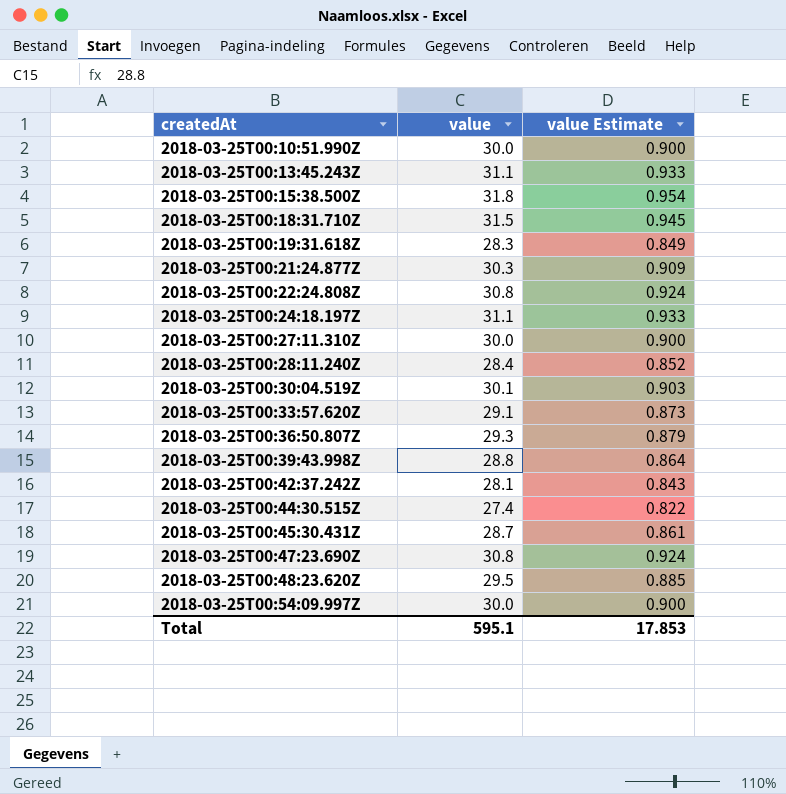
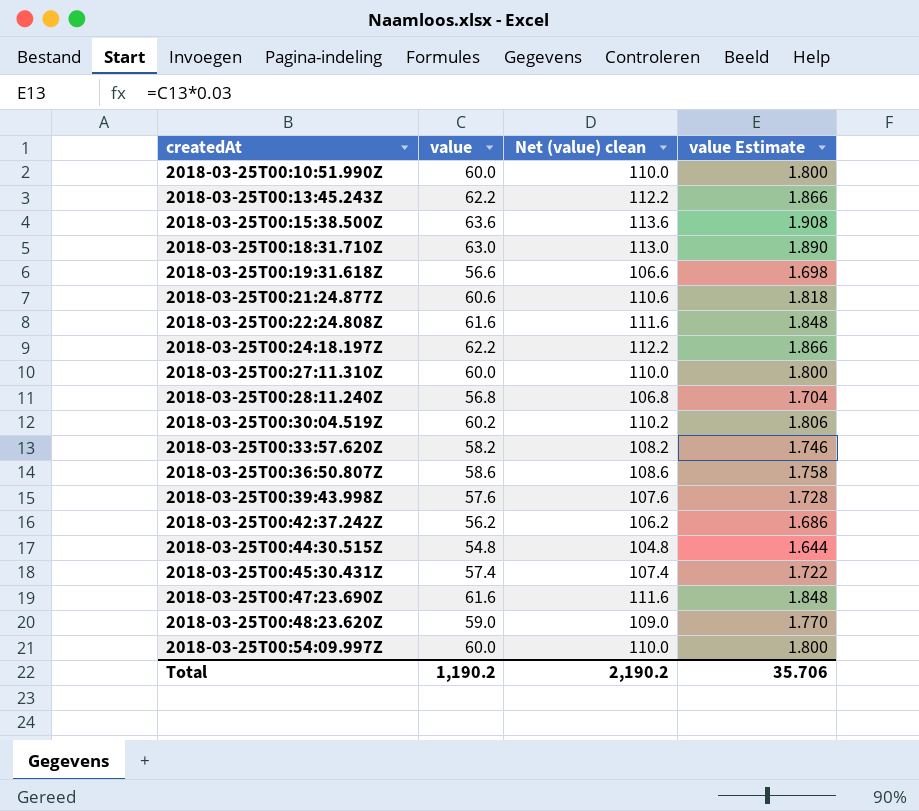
column Net (value) clean | formula: none -> [value] + 50
2018-03-25T00:10:51.990Z | value: 30.0 -> 60.0
2018-03-25T00:10:51.990Z | value Estimate: 0.900 -> 1.800
2018-03-25T00:13:45.243Z | value: 31.1 -> 62.2
2018-03-25T00:13:45.243Z | value Estimate: 0.933 -> 1.866
2018-03-25T00:15:38.500Z | value: 31.8 -> 63.6
2018-03-25T00:15:38.500Z | value Estimate: 0.954 -> 1.908
2018-03-25T00:18:31.710Z | value: 31.5 -> 63.0
2018-03-25T00:18:31.710Z | value Estimate: 0.945 -> 1.890
2018-03-25T00:19:31.618Z | value: 28.3 -> 56.6
2018-03-25T00:19:31.618Z | value Estimate: 0.849 -> 1.698
2018-03-25T00:21:24.877Z | value: 30.3 -> 60.6
2018-03-25T00:21:24.877Z | value Estimate: 0.909 -> 1.818
2018-03-25T00:22:24.808Z | value: 30.8 -> 61.6
2018-03-25T00:22:24.808Z | value Estimate: 0.924 -> 1.848
2018-03-25T00:24:18.197Z | value: 31.1 -> 62.2
2018-03-25T00:24:18.197Z | value Estimate: 0.933 -> 1.866
2018-03-25T00:27:11.310Z | value: 30.0 -> 60.0
2018-03-25T00:27:11.310Z | value Estimate: 0.900 -> 1.800
2018-03-25T00:28:11.240Z | value: 28.4 -> 56.8
2018-03-25T00:28:11.240Z | value Estimate: 0.852 -> 1.704
2018-03-25T00:30:04.519Z | value: 30.1 -> 60.2
2018-03-25T00:30:04.519Z | value Estimate: 0.903 -> 1.806
2018-03-25T00:33:57.620Z | value: 29.1 -> 58.2
2018-03-25T00:33:57.620Z | value Estimate: 0.873 -> 1.746
2018-03-25T00:36:50.807Z | value: 29.3 -> 58.6
2018-03-25T00:36:50.807Z | value Estimate: 0.879 -> 1.758
2018-03-25T00:39:43.998Z | value: 28.8 -> 57.6
2018-03-25T00:39:43.998Z | value Estimate: 0.864 -> 1.728
2018-03-25T00:42:37.242Z | value: 28.1 -> 56.2
2018-03-25T00:42:37.242Z | value Estimate: 0.843 -> 1.686
2018-03-25T00:44:30.515Z | value: 27.4 -> 54.8
2018-03-25T00:44:30.515Z | value Estimate: 0.822 -> 1.644
2018-03-25T00:45:30.431Z | value: 28.7 -> 57.4
2018-03-25T00:45:30.431Z | value Estimate: 0.861 -> 1.722
2018-03-25T00:47:23.690Z | value: 30.8 -> 61.6
2018-03-25T00:47:23.690Z | value Estimate: 0.924 -> 1.848
2018-03-25T00:48:23.620Z | value: 29.5 -> 59.0
2018-03-25T00:48:23.620Z | value Estimate: 0.885 -> 1.770
2018-03-25T00:54:09.997Z | value: 30.0 -> 60.0
2018-03-25T00:54:09.997Z | value Estimate: 0.900 -> 1.800
Total | value: 595.1 -> 1,190.2
Total | value Estimate: 17.853 -> 35.706

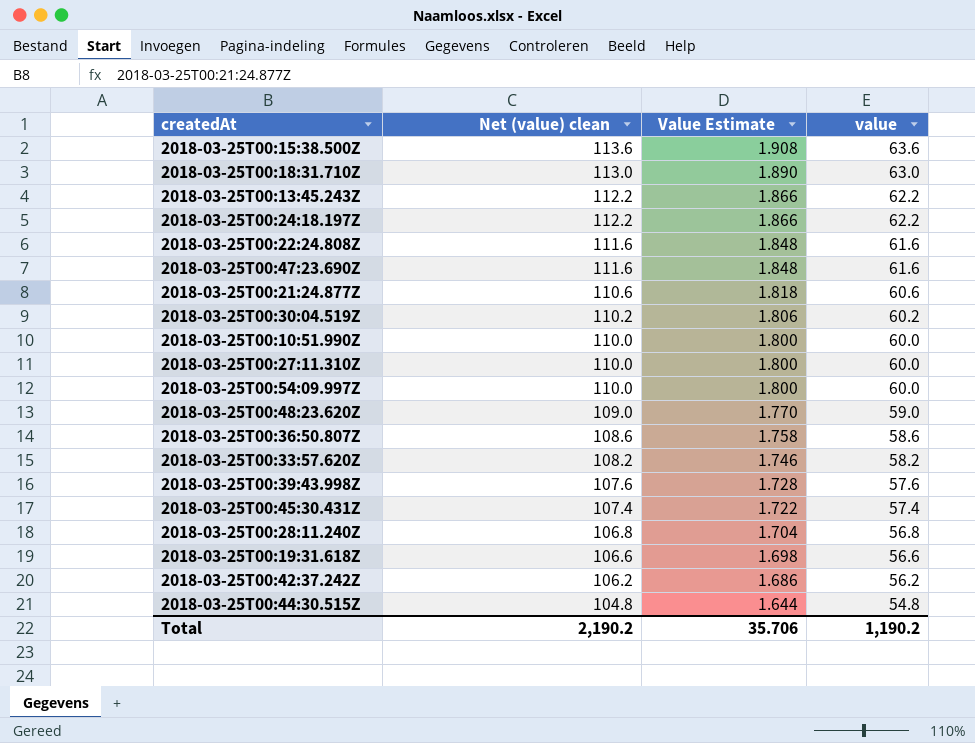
row order: createdAt ascending -> Net (value) clean descending
column name: value Estimate -> Value Estimate
column value | position: 2 -> 4

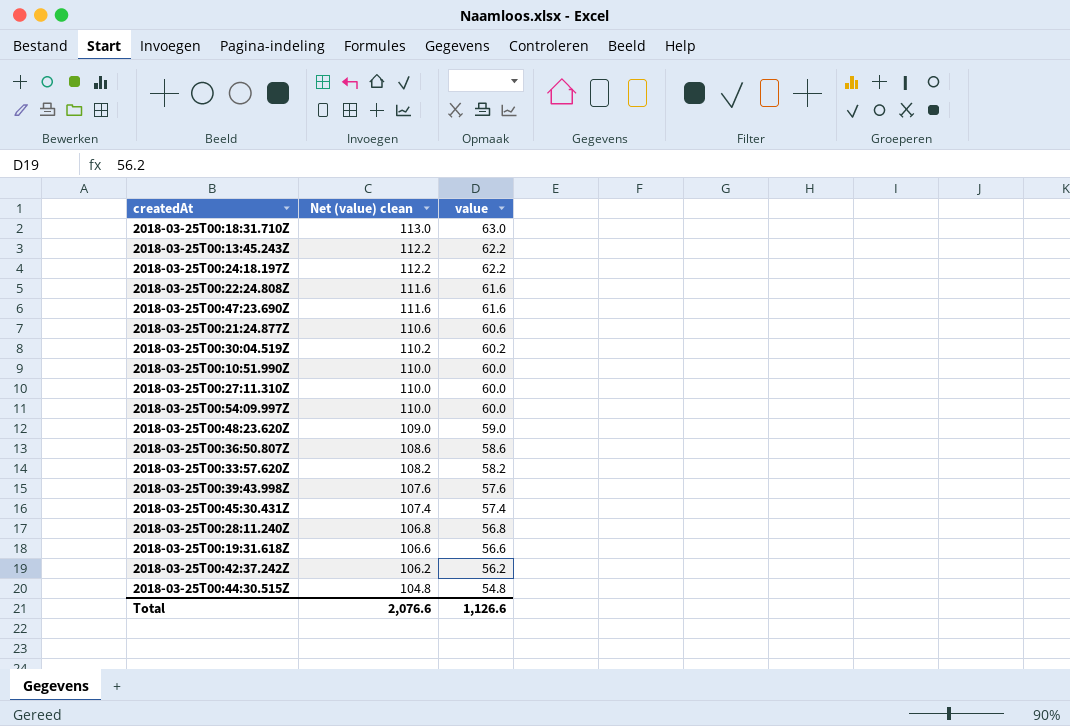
column Value Estimate | formula: [value] * 0.03 -> none
row 2018-03-25T00:15:38.500Z: 113.6 | 1.908 | 63.6 -> none
Total | Net (value) clean: 2,190.2 -> 2,076.6
Total | value: 1,190.2 -> 1,126.6

